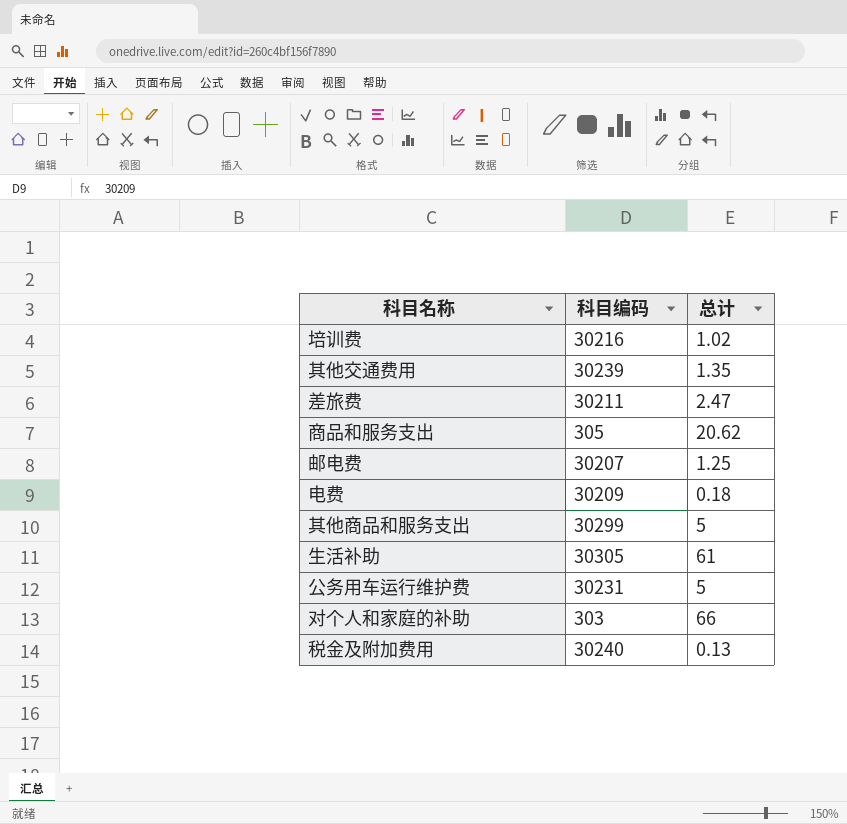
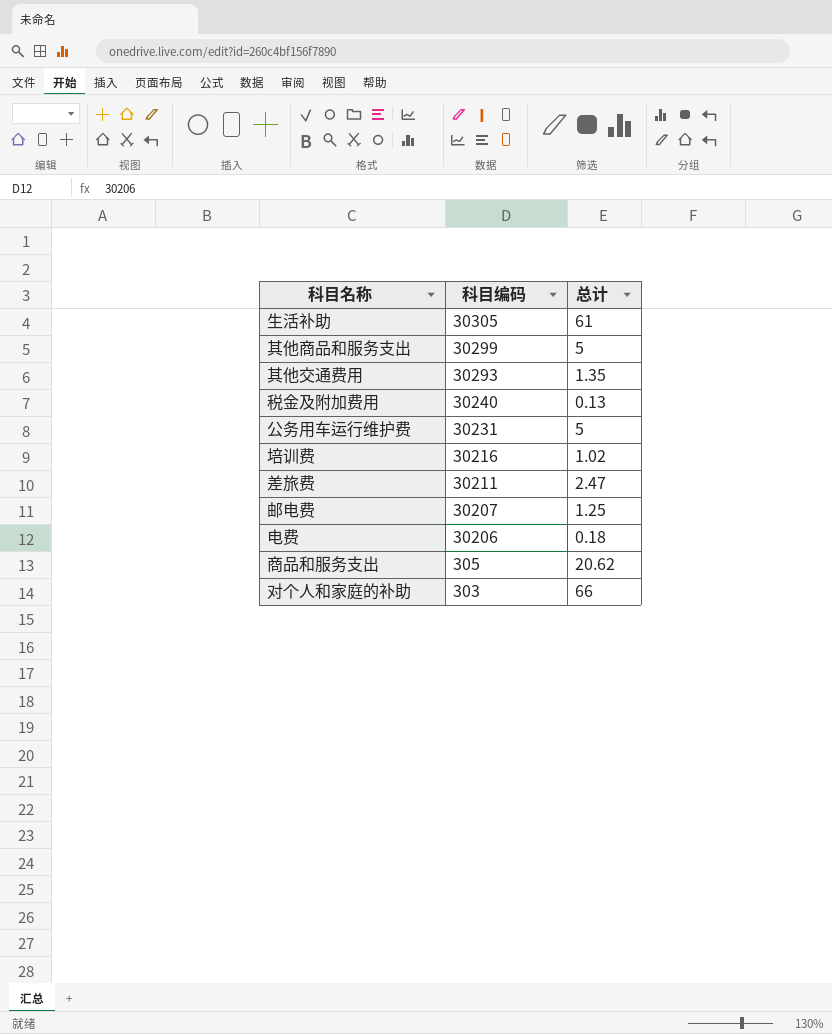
row order: none -> 科目编码 descending
其他交通费用 | 科目编码: 30239 -> 30293
电费 | 科目编码: 30209 -> 30206

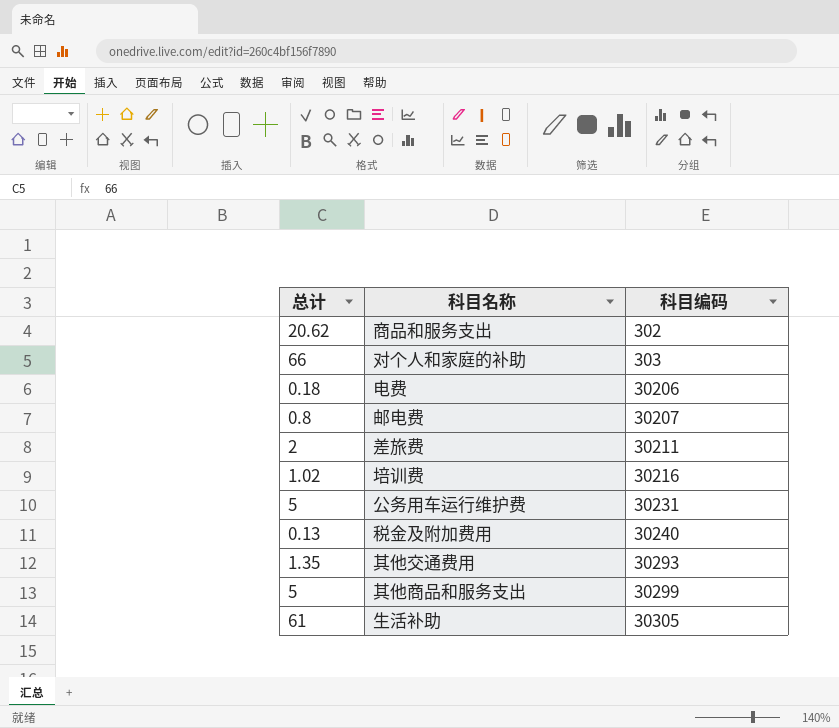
row order: 科目编码 descending -> 科目编码 ascending
column 总计 | position: 3 -> 1
商品和服务支出 | 科目编码: 305 -> 302
邮电费 | 总计: 1.25 -> 0.8
差旅费 | 总计: 2.47 -> 2

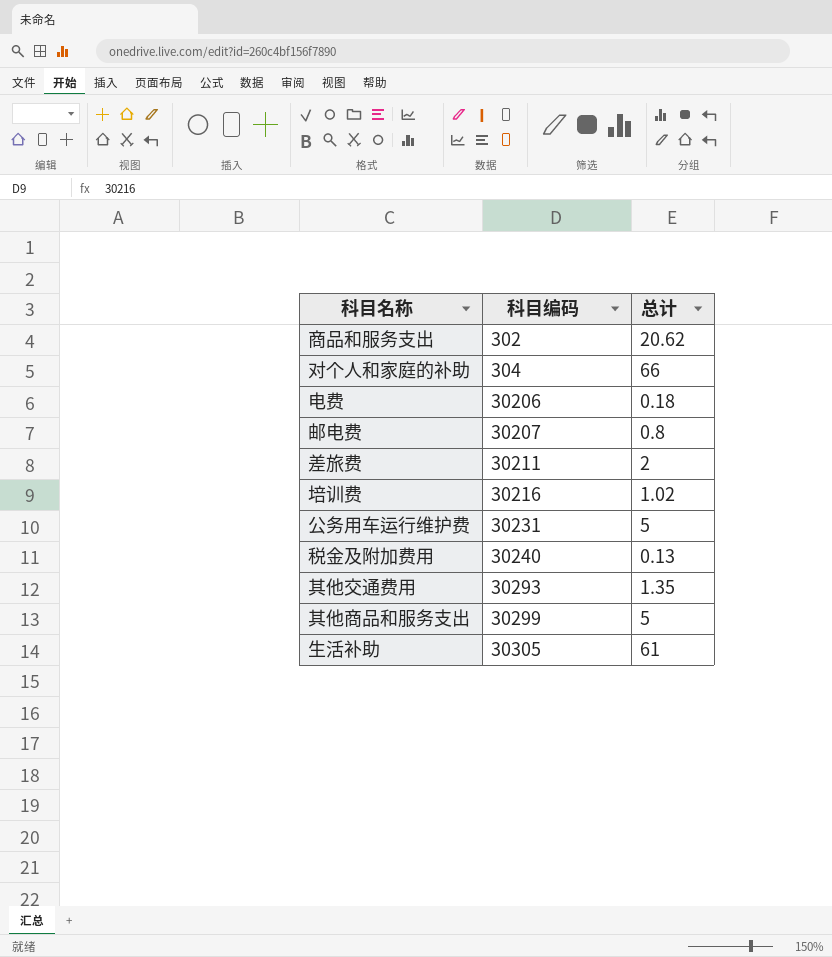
column 总计 | position: 1 -> 3
对个人和家庭的补助 | 科目编码: 303 -> 304

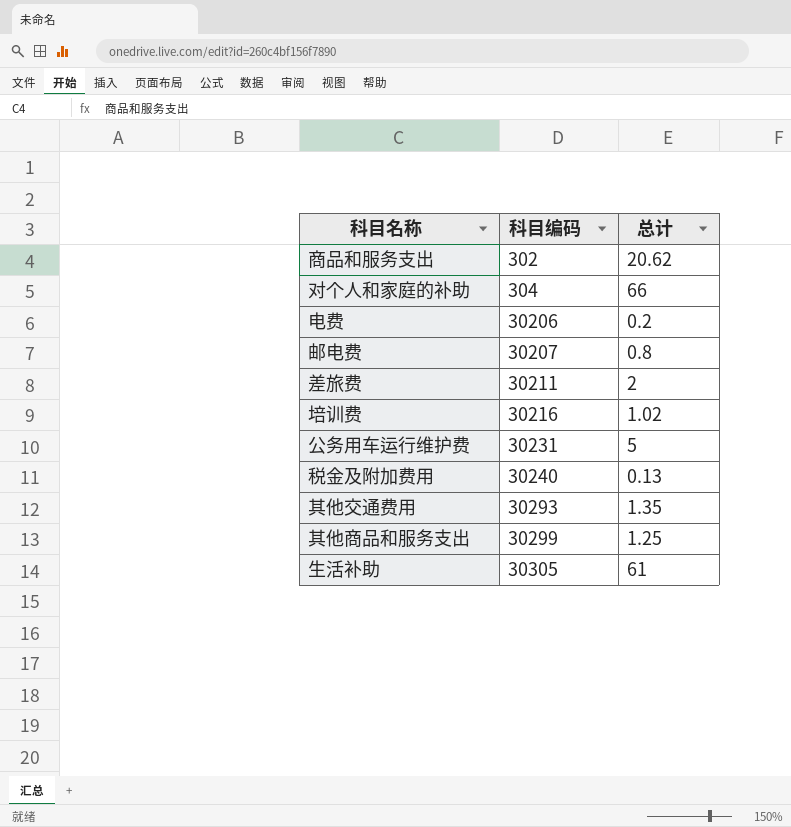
电费 | 总计: 0.18 -> 0.2
其他商品和服务支出 | 总计: 5 -> 1.25

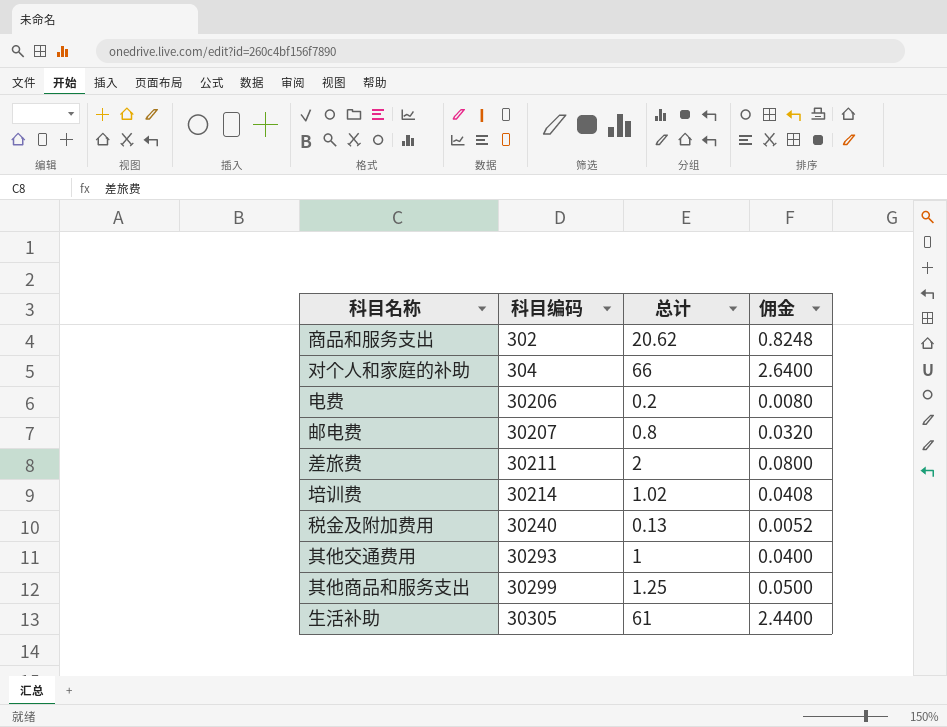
column 佣金 | formula: none -> [总计] * 0.04
row 公务用车运行维护费: 30231 | 5 -> none
培训费 | 科目编码: 30216 -> 30214
其他交通费用 | 总计: 1.35 -> 1

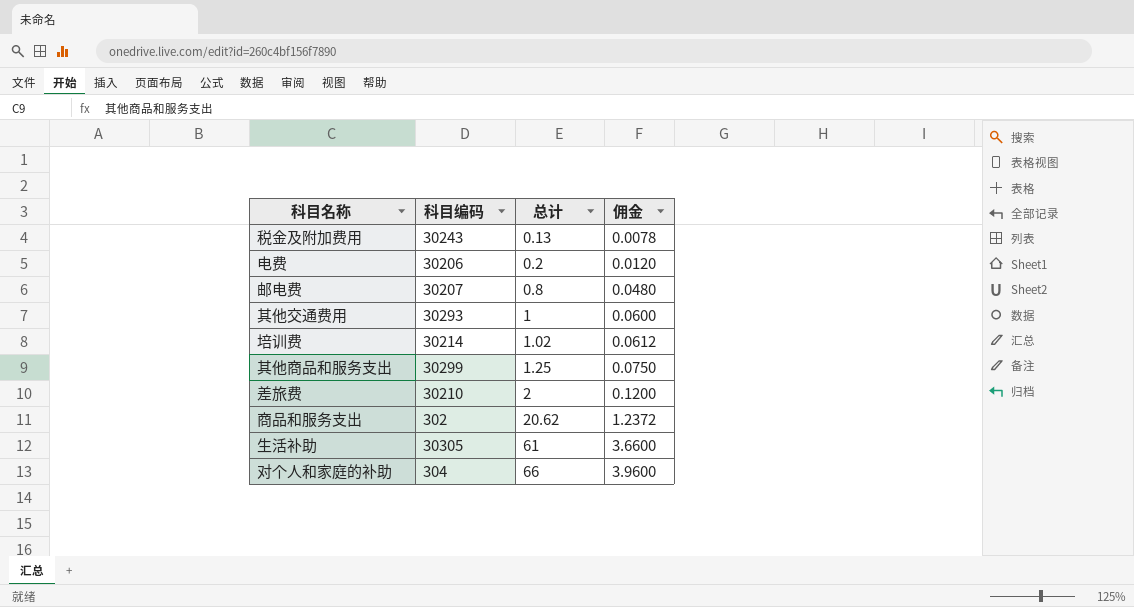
row order: 科目编码 ascending -> 总计 ascending
column 佣金 | formula: [总计] * 0.04 -> [总计] * 0.06
税金及附加费用 | 科目编码: 30240 -> 30243
差旅费 | 科目编码: 30211 -> 30210

